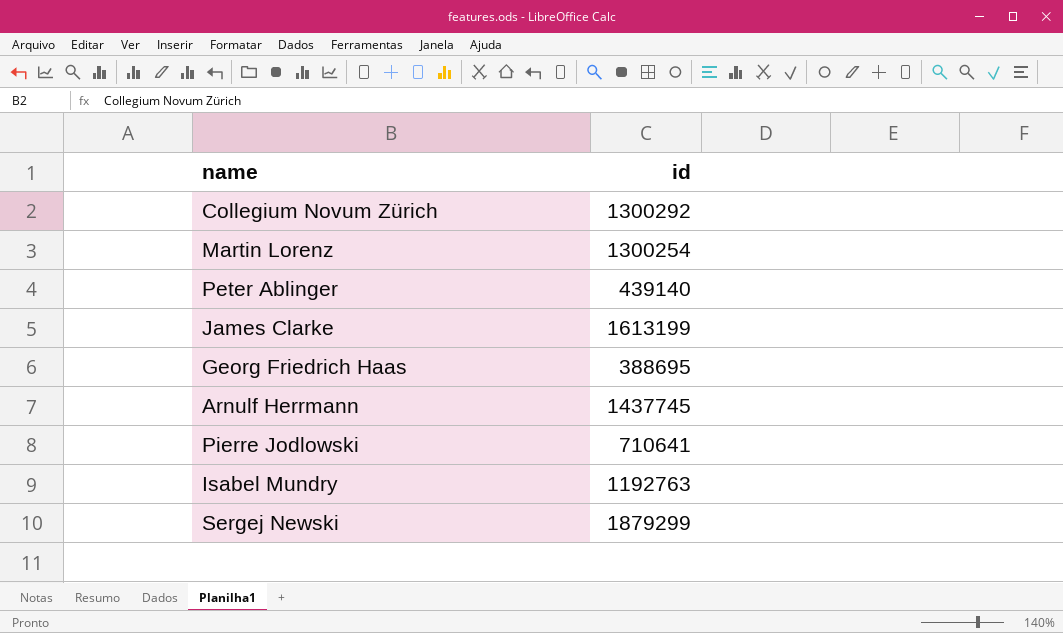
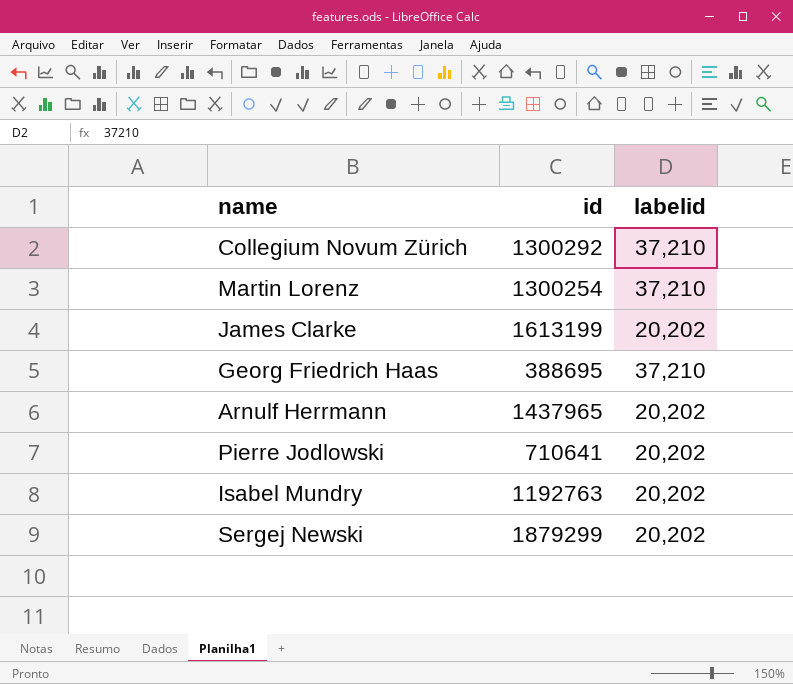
column labelid | position: none -> 3
row Peter Ablinger: 439140 -> none
Arnulf Herrmann | id: 1437745 -> 1437965

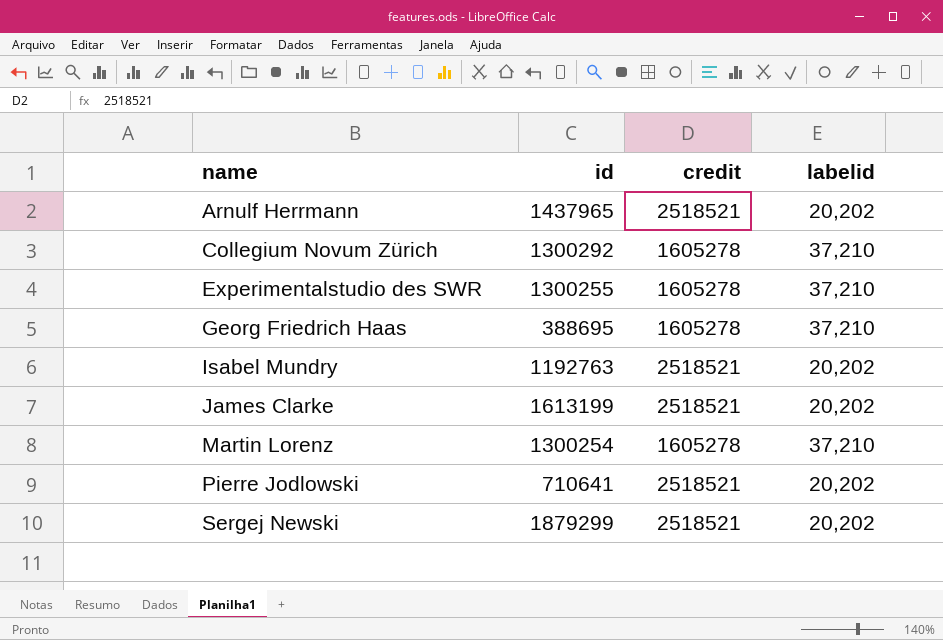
row order: none -> name ascending
column credit | position: none -> 3
row Experimentalstudio des SWR: none -> 1300255 | 1605278 | 37,210

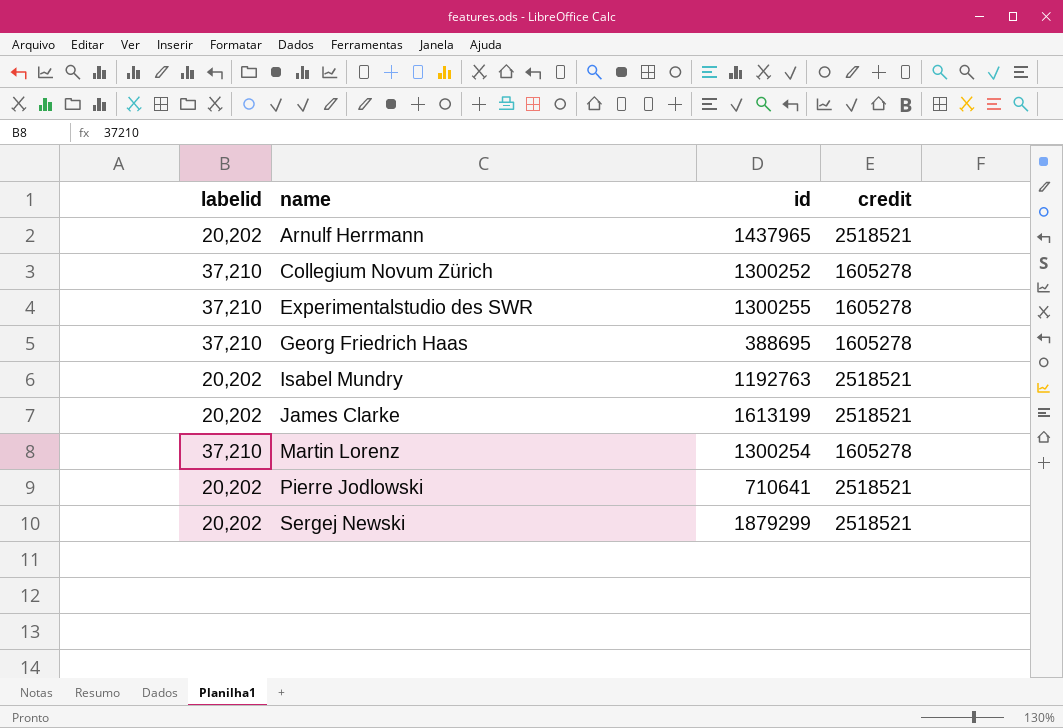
column labelid | position: 4 -> 1
Collegium Novum Zürich | id: 1300292 -> 1300252

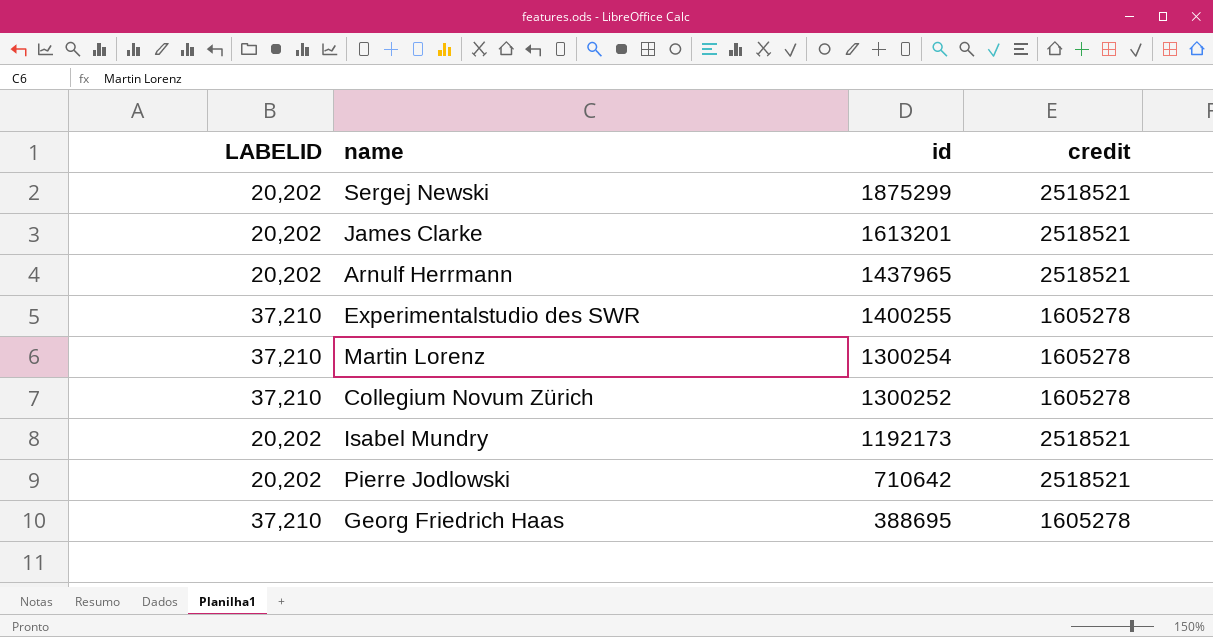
row order: name ascending -> id descending
column name: labelid -> LABELID
Sergej Newski | id: 1879299 -> 1875299
James Clarke | id: 1613199 -> 1613201
Experimentalstudio des SWR | id: 1300255 -> 1400255
Isabel Mundry | id: 1192763 -> 1192173
Pierre Jodlowski | id: 710641 -> 710642

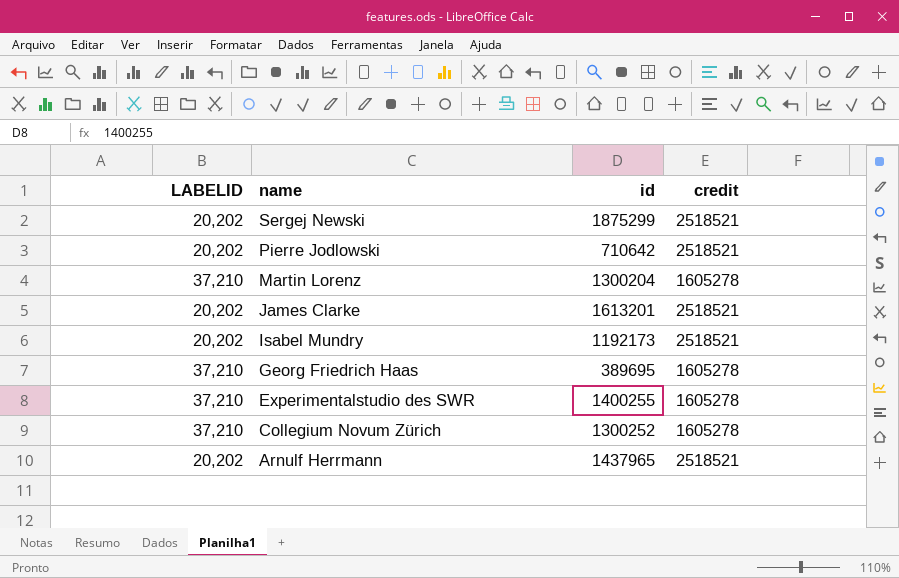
row order: id descending -> name descending
Martin Lorenz | id: 1300254 -> 1300204
Georg Friedrich Haas | id: 388695 -> 389695

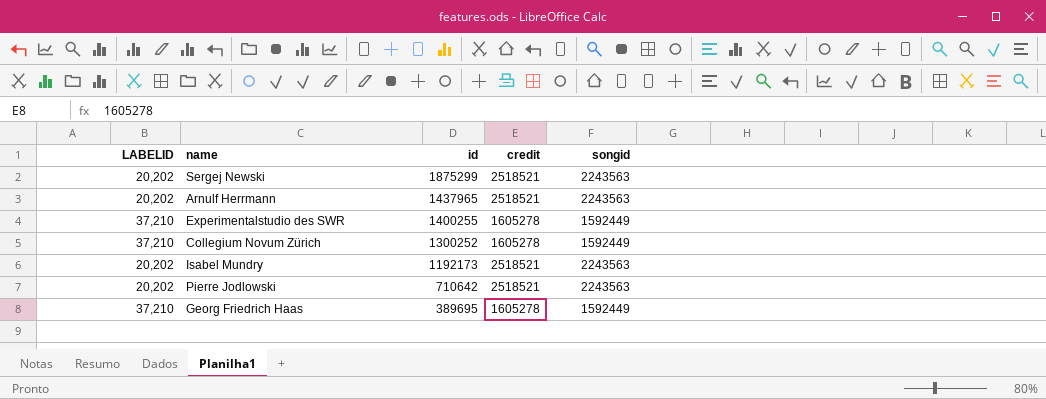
row order: name descending -> id descending
column songid | position: none -> 5
row Martin Lorenz: 37,210 | 1300204 | 1605278 -> none
row James Clarke: 20,202 | 1613201 | 2518521 -> none

